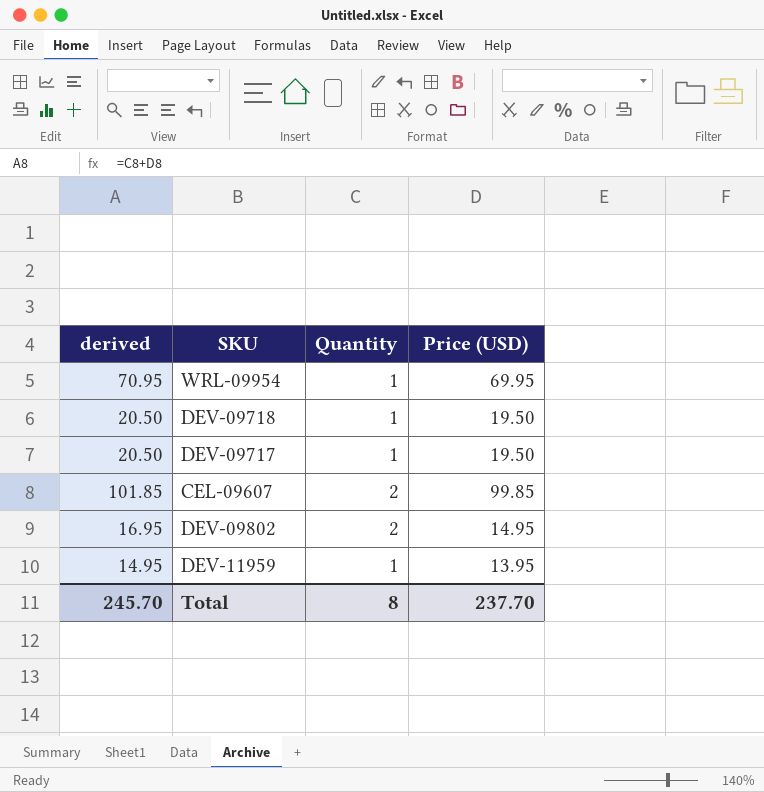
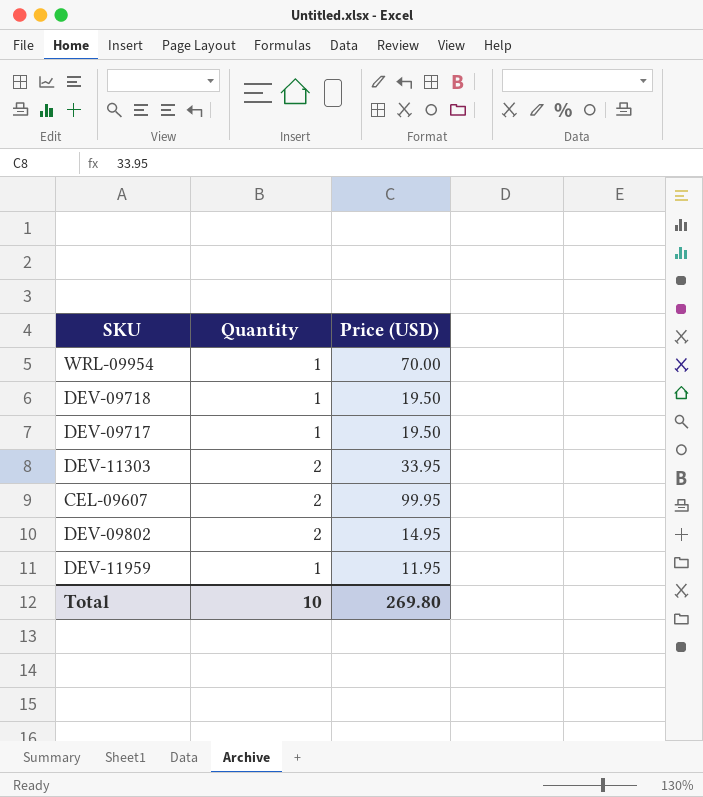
column derived | formula: [Quantity] + [Price (USD)] -> none
WRL-09954 | Price (USD): 69.95 -> 70.00
row DEV-11303: none -> 2 | 33.95
CEL-09607 | Price (USD): 99.85 -> 99.95
DEV-11959 | Price (USD): 13.95 -> 11.95
Total | Quantity: 8 -> 10
Total | Price (USD): 237.70 -> 269.80

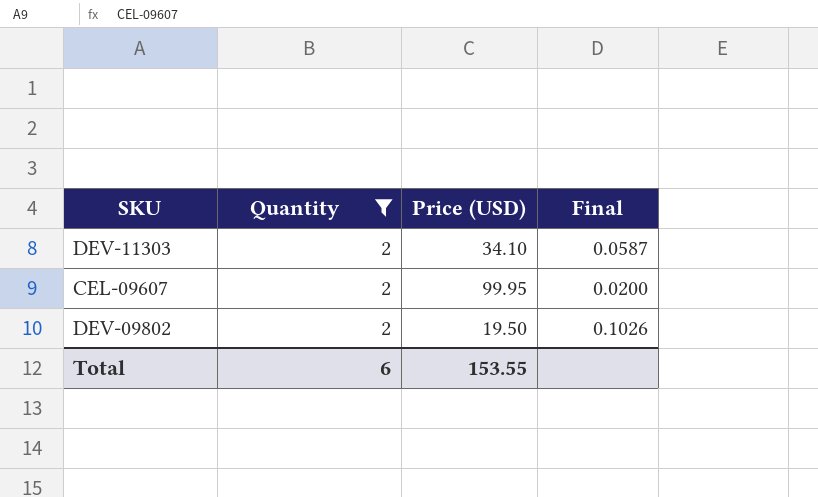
filter: none -> Quantity = 2
column Final | formula: none -> [Quantity] / [Price (USD)]
DEV-11303 | Price (USD): 33.95 -> 34.10
DEV-09802 | Price (USD): 14.95 -> 19.50
Total | Quantity: 10 -> 6
Total | Price (USD): 269.80 -> 153.55

